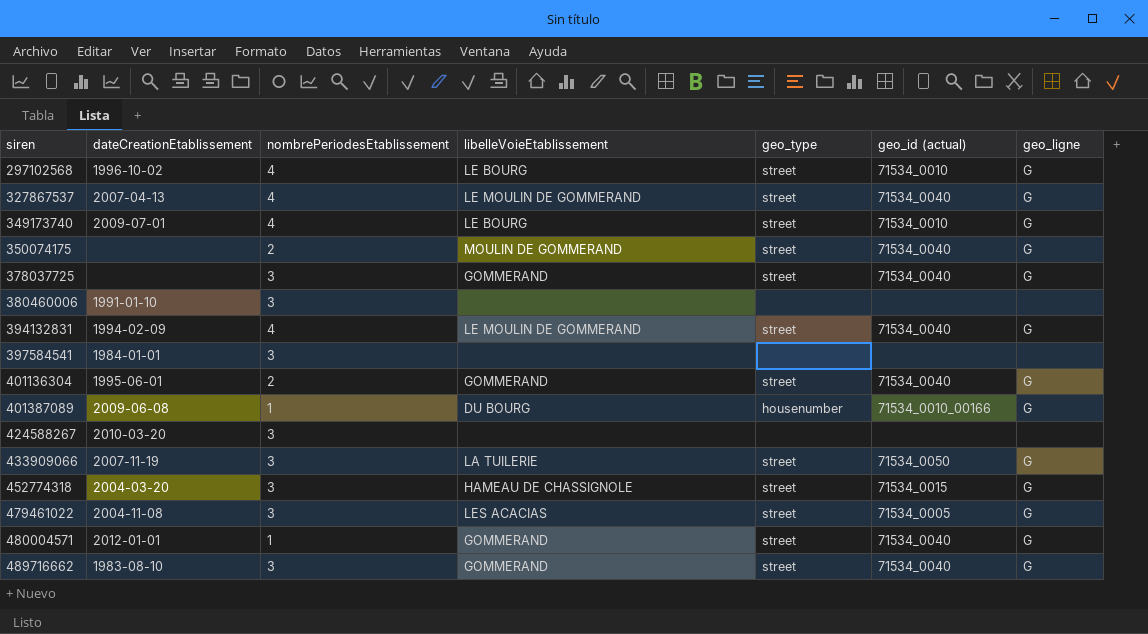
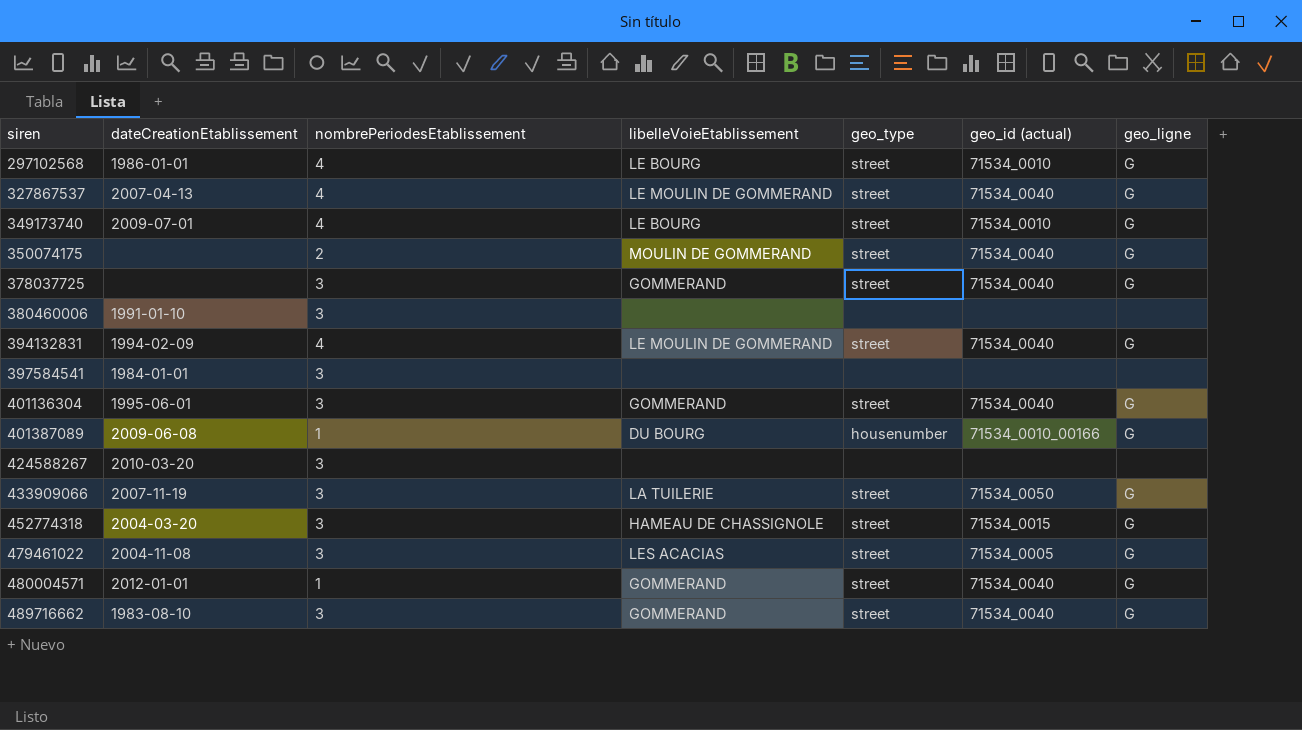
297102568 | dateCreationEtablissement: 1996-10-02 -> 1986-01-01
401136304 | nombrePeriodesEtablissement: 2 -> 3

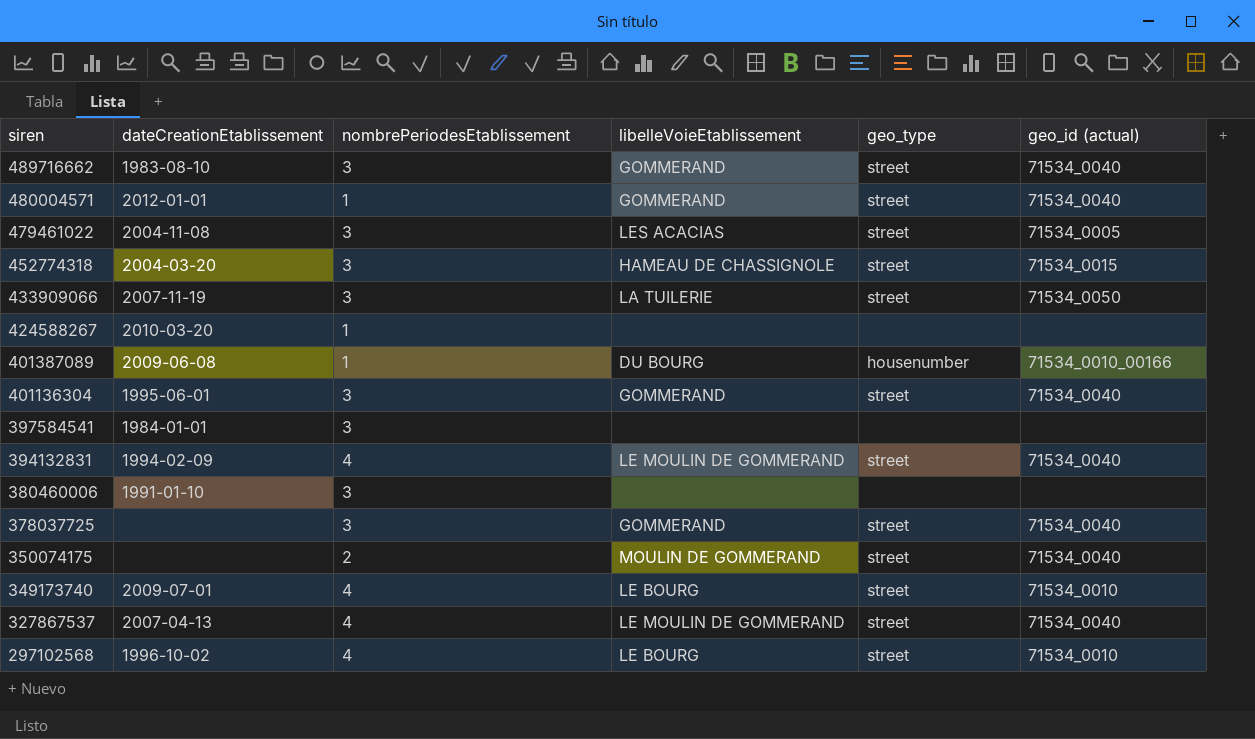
row order: siren ascending -> siren descending
column geo_ligne | position: 7 -> none
424588267 | nombrePeriodesEtablissement: 3 -> 1
297102568 | dateCreationEtablissement: 1986-01-01 -> 1996-10-02

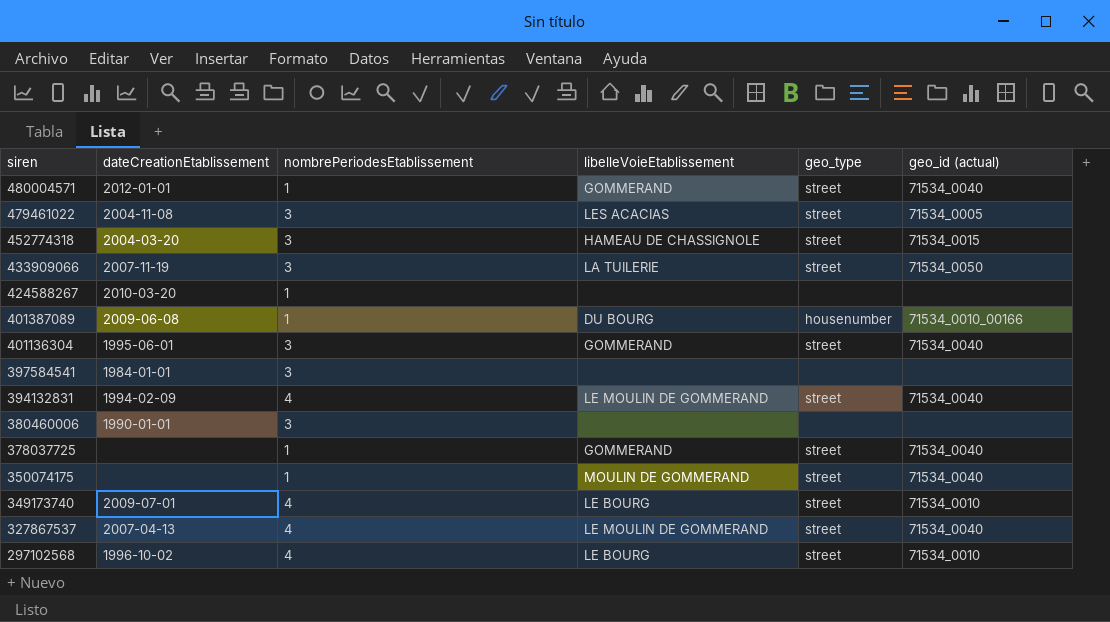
row 489716662: 1983-08-10 | 3 | GOMMERAND | street | 71534_0040 -> none
380460006 | dateCreationEtablissement: 1991-01-10 -> 1990-01-01
378037725 | nombrePeriodesEtablissement: 3 -> 1
350074175 | nombrePeriodesEtablissement: 2 -> 1

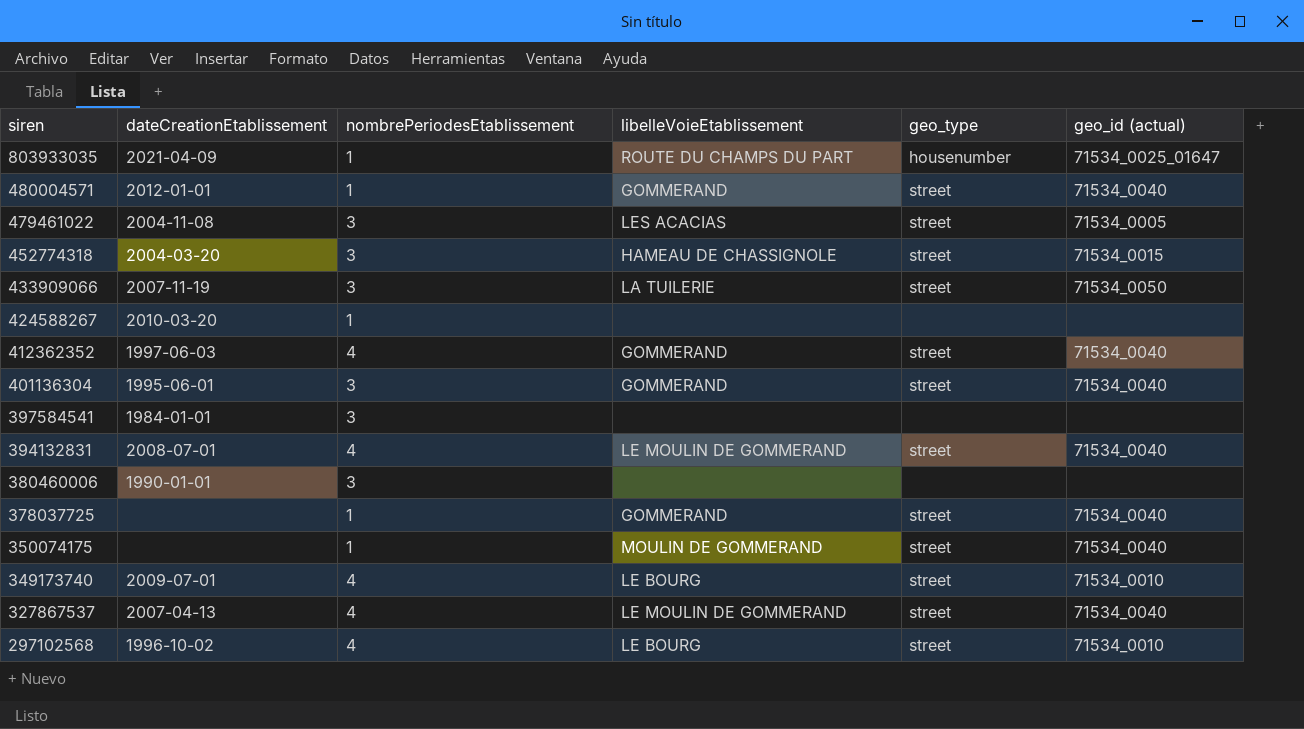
row 401387089: 2009-06-08 | 1 | DU BOURG | housenumber | 71534_0010_00166 -> none
row 803933035: none -> 2021-04-09 | 1 | ROUTE DU CHAMPS DU PART | housenumber | 71534_0025_01647
row 412362352: none -> 1997-06-03 | 4 | GOMMERAND | street | 71534_0040
394132831 | dateCreationEtablissement: 1994-02-09 -> 2008-07-01

